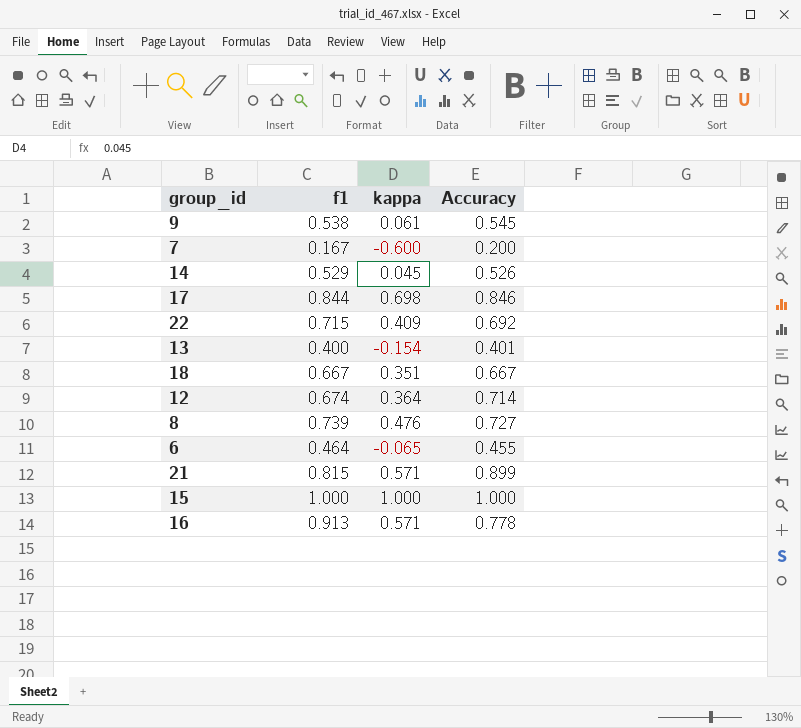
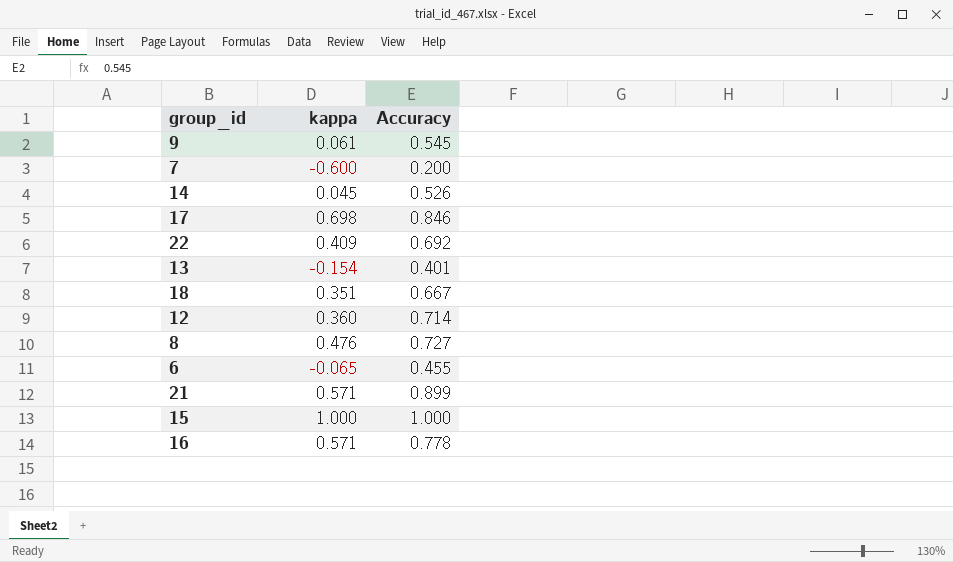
column f1 | position: 2 -> none
12 | kappa: 0.364 -> 0.360

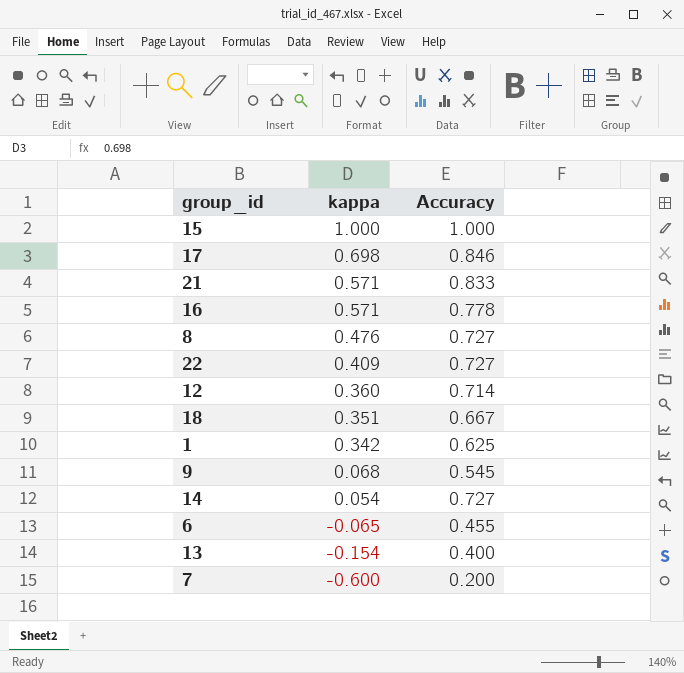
row order: none -> kappa descending
21 | Accuracy: 0.899 -> 0.833
22 | Accuracy: 0.692 -> 0.727
row 1: none -> 0.342 | 0.625
9 | kappa: 0.061 -> 0.068
14 | kappa: 0.045 -> 0.054
14 | Accuracy: 0.526 -> 0.727
13 | Accuracy: 0.401 -> 0.400

